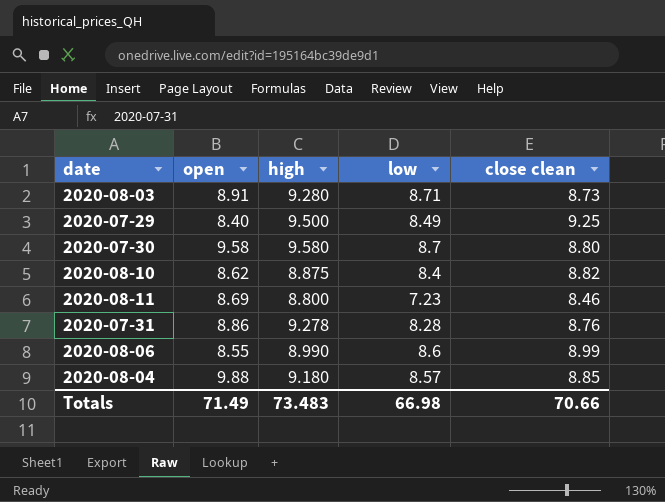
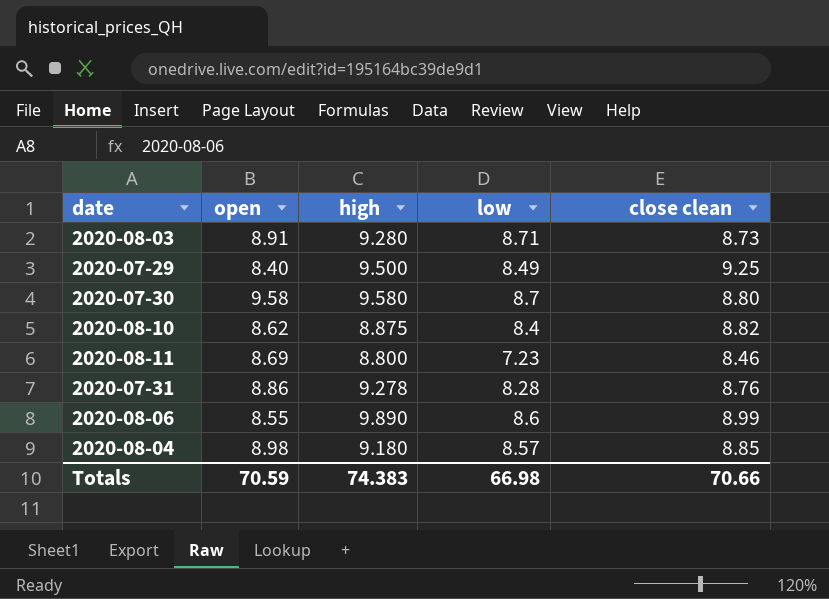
2020-08-06 | high: 8.990 -> 9.890
2020-08-04 | open: 9.88 -> 8.98
Totals | open: 71.49 -> 70.59
Totals | high: 73.483 -> 74.383

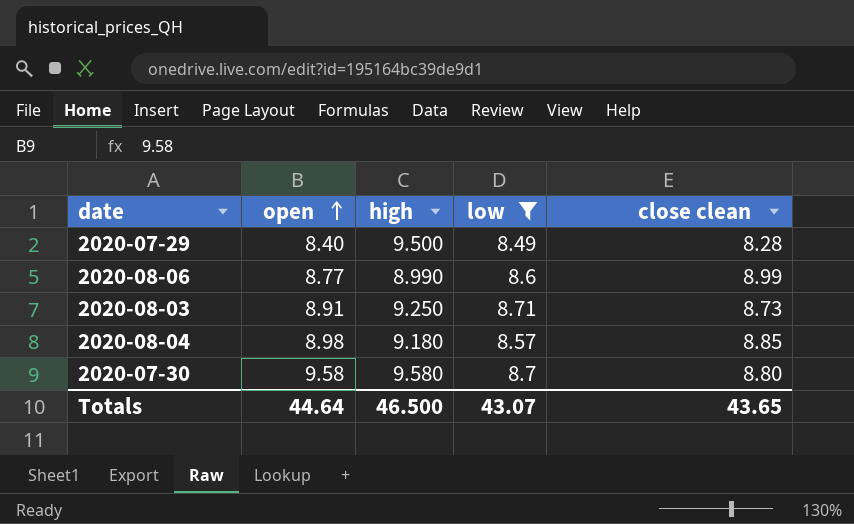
filter: none -> low >= 8.49
row order: none -> open ascending
2020-07-29 | close clean: 9.25 -> 8.28
2020-08-06 | open: 8.55 -> 8.77
2020-08-06 | high: 9.890 -> 8.990
2020-08-03 | high: 9.280 -> 9.250
Totals | open: 70.59 -> 44.64
Totals | high: 74.383 -> 46.500
Totals | low: 66.98 -> 43.07
Totals | close clean: 70.66 -> 43.65

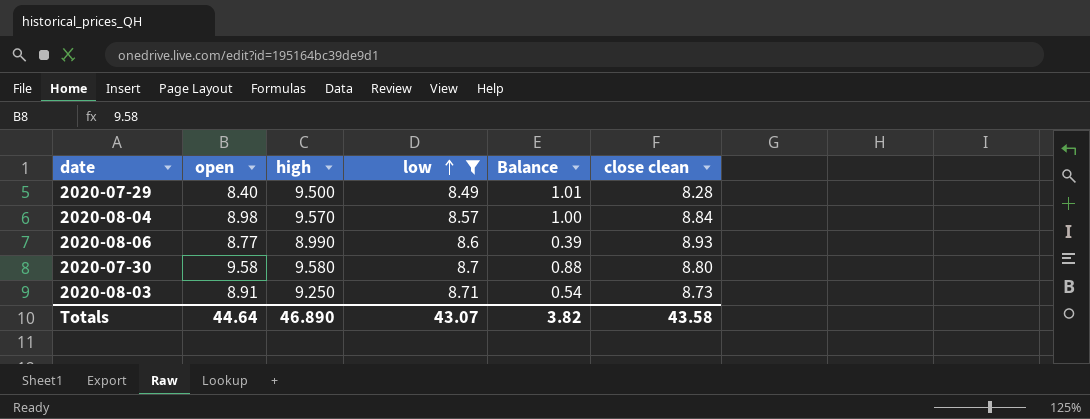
row order: open ascending -> low ascending
column Balance | formula: none -> [high] - [low]
2020-08-04 | high: 9.180 -> 9.570
2020-08-04 | close clean: 8.85 -> 8.84
2020-08-06 | close clean: 8.99 -> 8.93
Totals | high: 46.500 -> 46.890
Totals | close clean: 43.65 -> 43.58

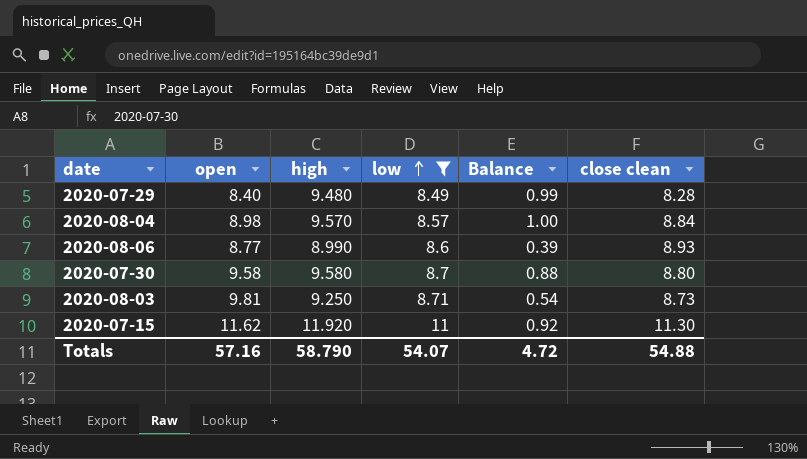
2020-07-29 | high: 9.500 -> 9.480
2020-07-29 | Balance: 1.01 -> 0.99
2020-08-03 | open: 8.91 -> 9.81
row 2020-07-15: none -> 11.62 | 11.920 | 11 | 0.92 | 11.30
Totals | open: 44.64 -> 57.16
Totals | high: 46.890 -> 58.790
Totals | low: 43.07 -> 54.07
Totals | Balance: 3.82 -> 4.72
Totals | close clean: 43.58 -> 54.88

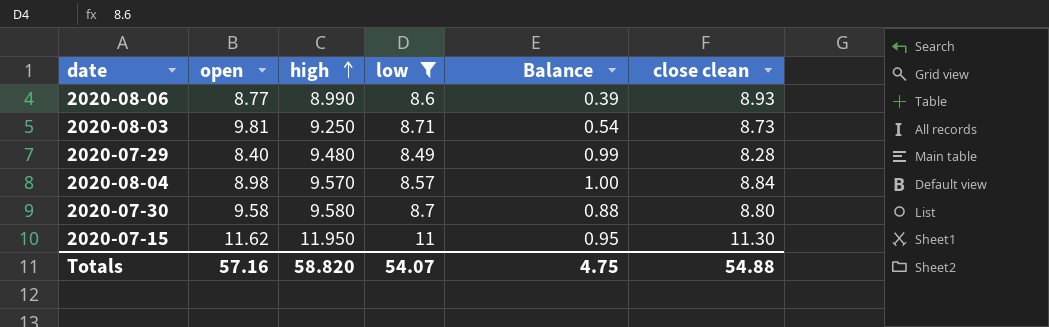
row order: low ascending -> high ascending
2020-07-15 | high: 11.920 -> 11.950
2020-07-15 | Balance: 0.92 -> 0.95
Totals | high: 58.790 -> 58.820
Totals | Balance: 4.72 -> 4.75

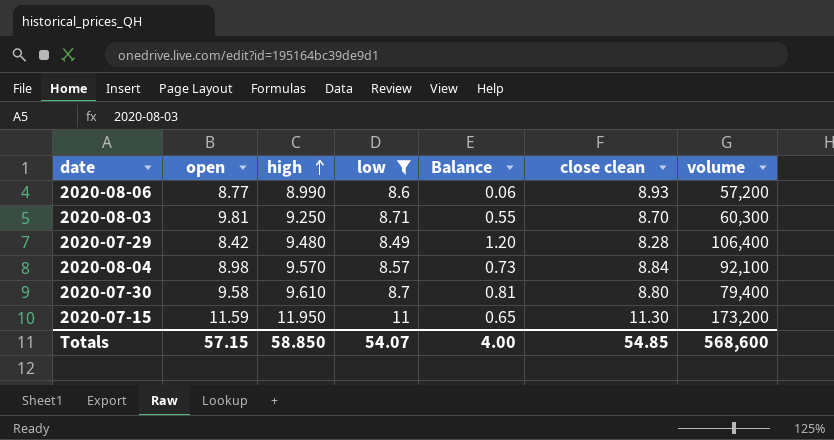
column Balance | formula: [high] - [low] -> [high] - [close clean]
column volume | position: none -> 7
2020-08-03 | close clean: 8.73 -> 8.70
2020-07-29 | open: 8.40 -> 8.42
2020-07-30 | high: 9.580 -> 9.610
2020-07-15 | open: 11.62 -> 11.59
Totals | open: 57.16 -> 57.15
Totals | high: 58.820 -> 58.850
Totals | Balance: 4.75 -> 4.00
Totals | close clean: 54.88 -> 54.85

